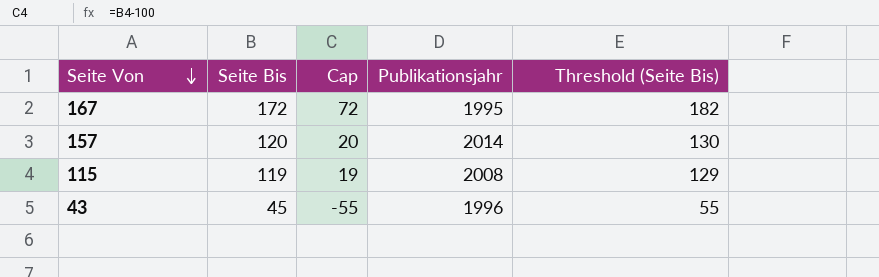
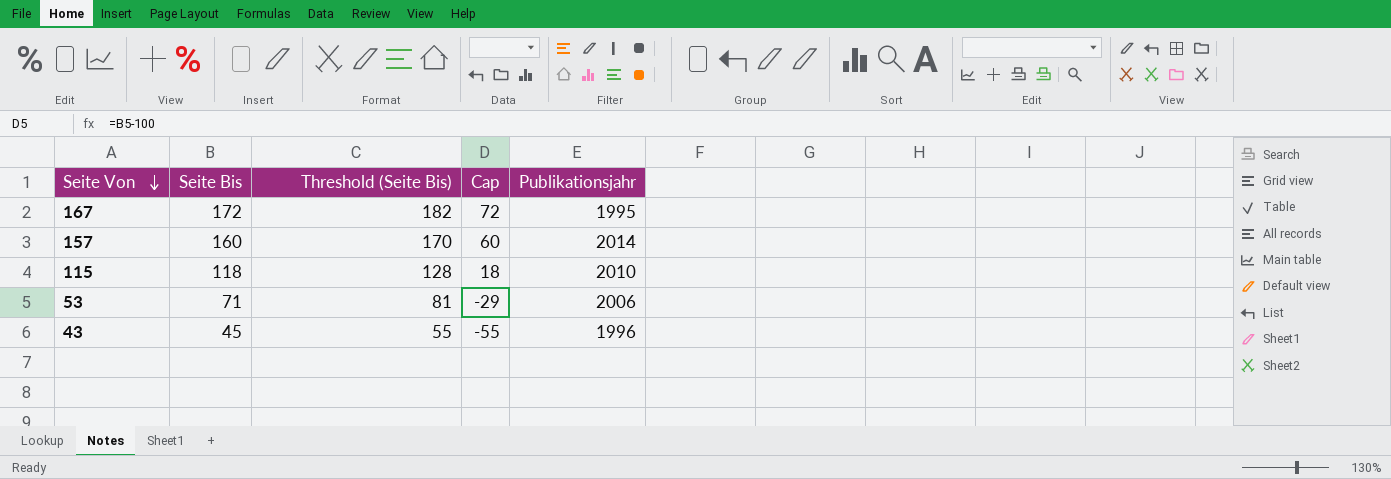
column Threshold (Seite Bis) | position: 5 -> 3
157 | Seite Bis: 120 -> 160
157 | Threshold (Seite Bis): 130 -> 170
157 | Cap: 20 -> 60
115 | Seite Bis: 119 -> 118
115 | Threshold (Seite Bis): 129 -> 128
115 | Cap: 19 -> 18
115 | Publikationsjahr: 2008 -> 2010
row 53: none -> 71 | 81 | -29 | 2006

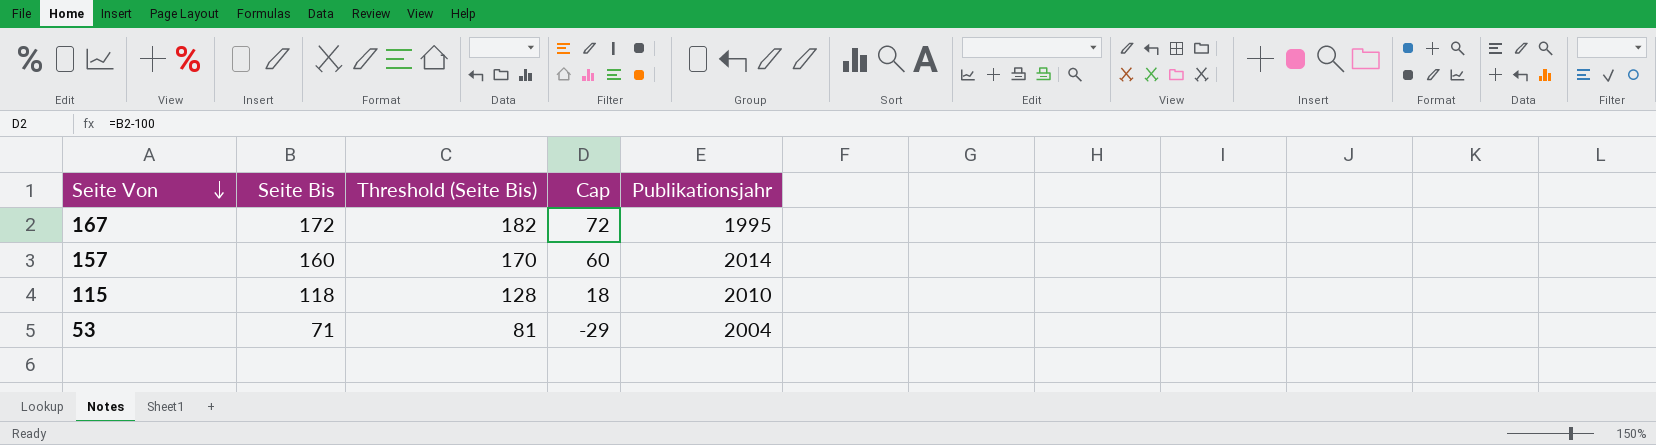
row 43: 45 | 55 | -55 | 1996 -> none
53 | Publikationsjahr: 2006 -> 2004

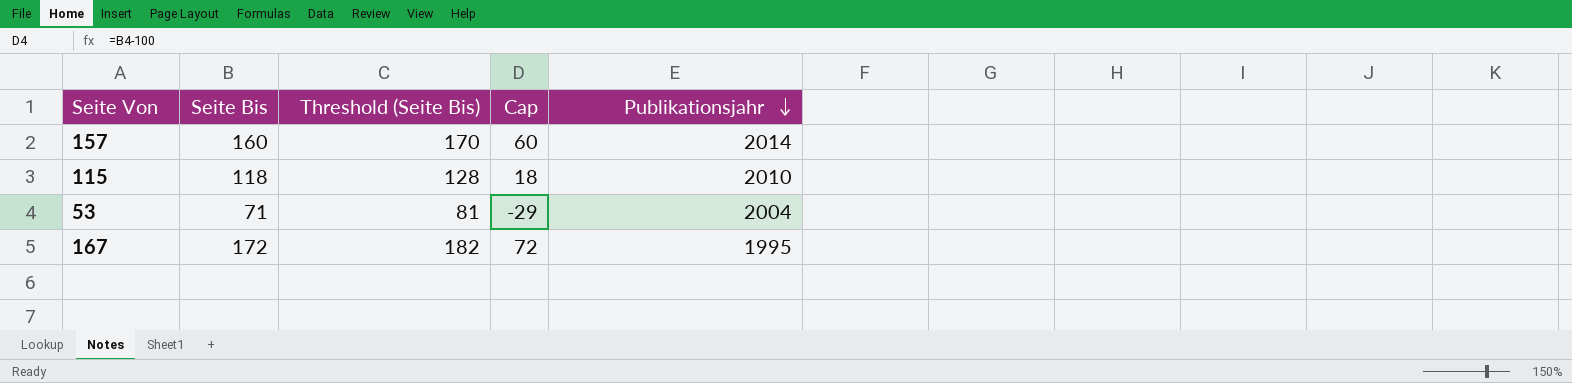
row order: Seite Von descending -> Publikationsjahr descending

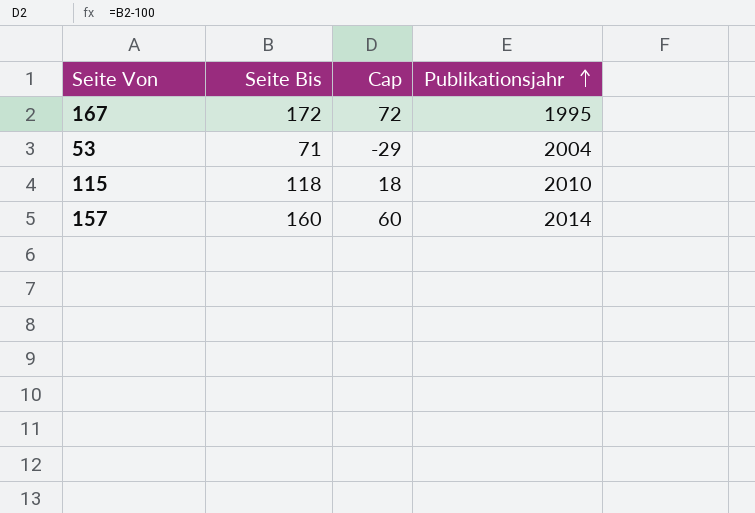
row order: Publikationsjahr descending -> Publikationsjahr ascending
column Threshold (Seite Bis) | formula: [Seite Bis] + 10 -> none

